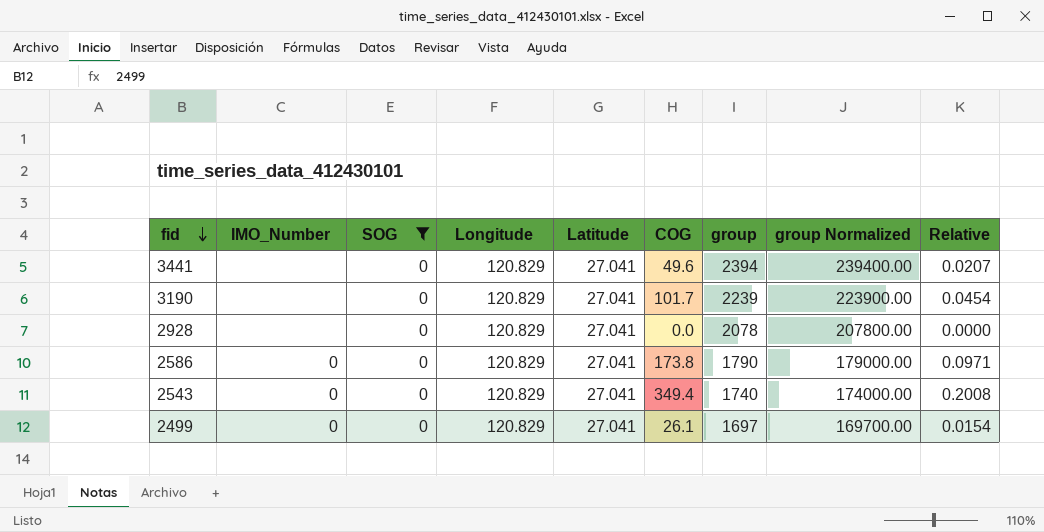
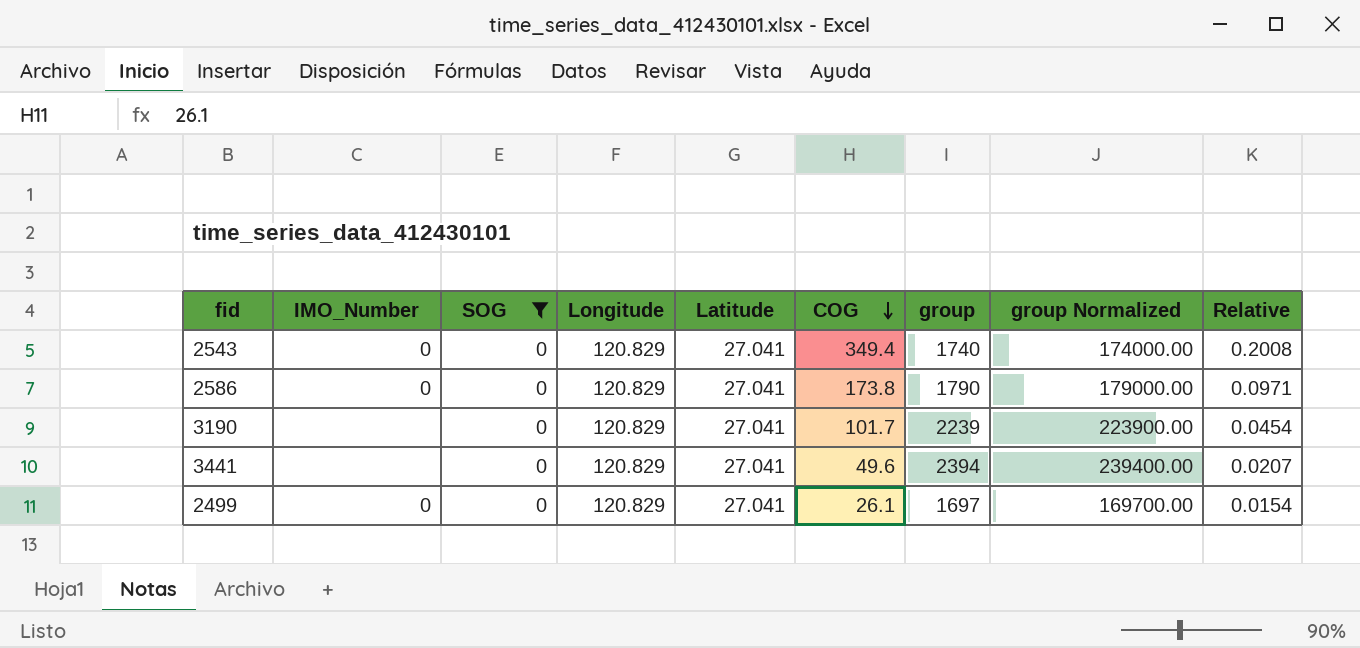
row order: fid descending -> COG descending
row 2928: none | 0 | 120.829 | 27.041 | 0.0 | 2078 | 207800.00 | 0.0000 -> none

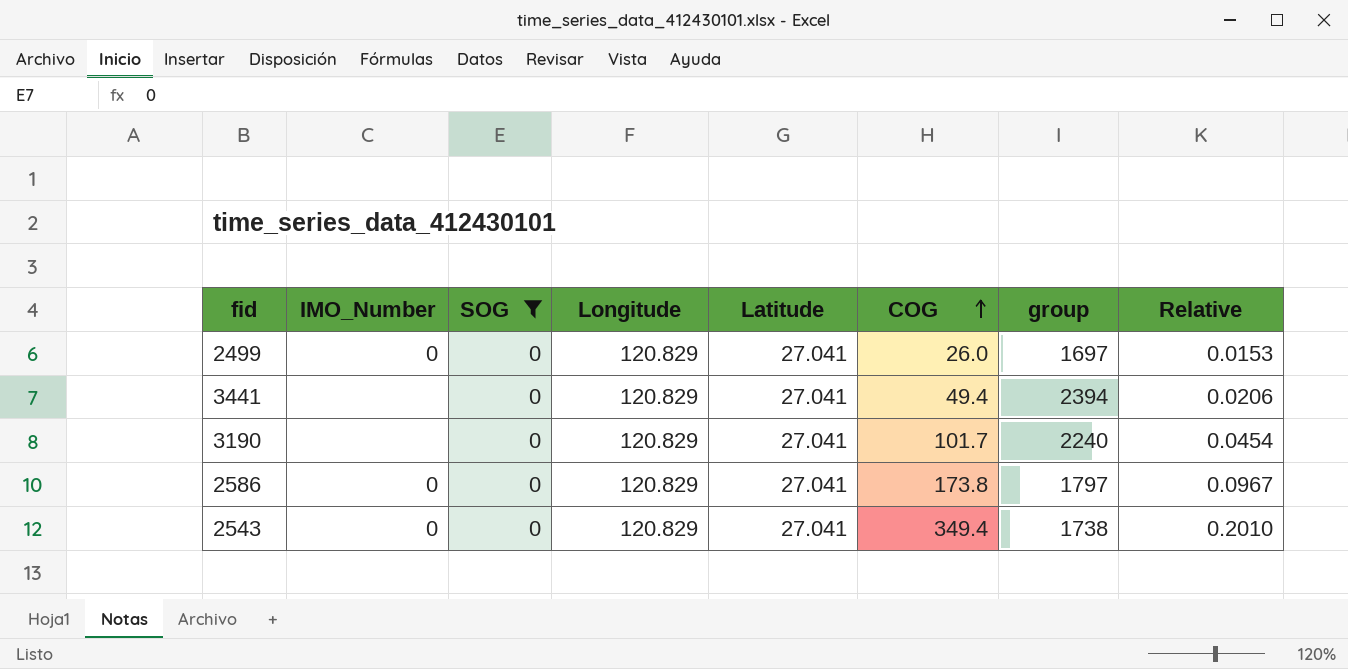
row order: COG descending -> COG ascending
column group Normalized | formula: [group] * 100 -> none
2499 | COG: 26.1 -> 26.0
2499 | Relative: 0.0154 -> 0.0153
3441 | COG: 49.6 -> 49.4
3441 | Relative: 0.0207 -> 0.0206
3190 | group: 2239 -> 2240
2586 | group: 1790 -> 1797
2586 | Relative: 0.0971 -> 0.0967
2543 | group: 1740 -> 1738
2543 | Relative: 0.2008 -> 0.2010

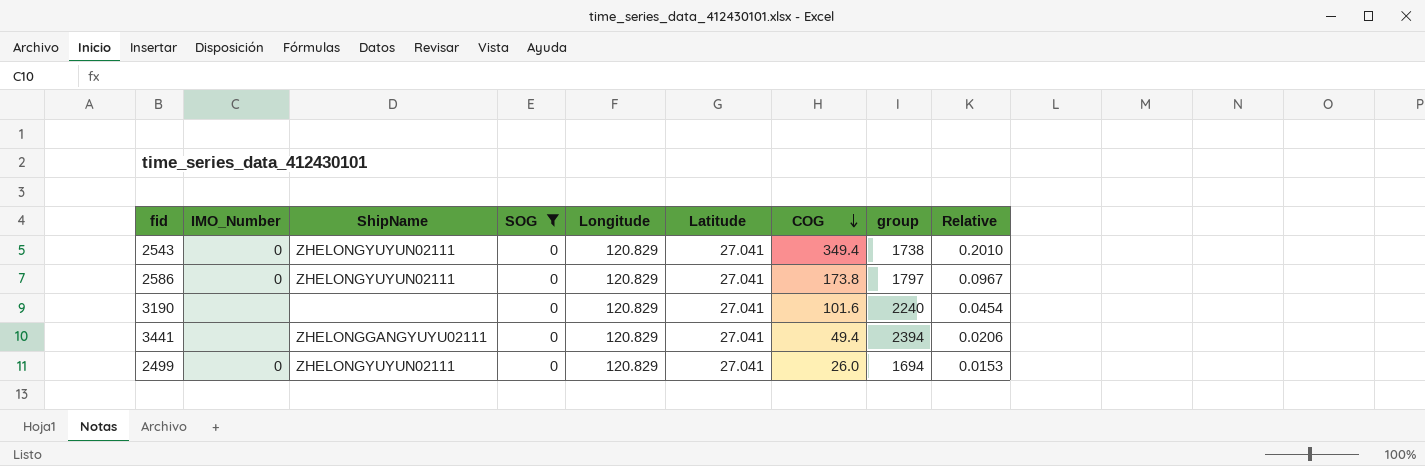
row order: COG ascending -> COG descending
column ShipName | position: none -> 3
3190 | COG: 101.7 -> 101.6
2499 | group: 1697 -> 1694

